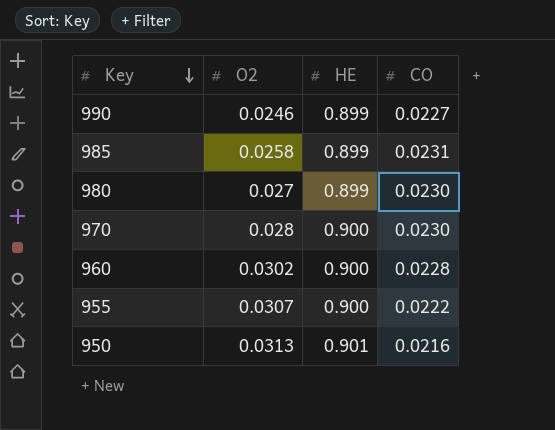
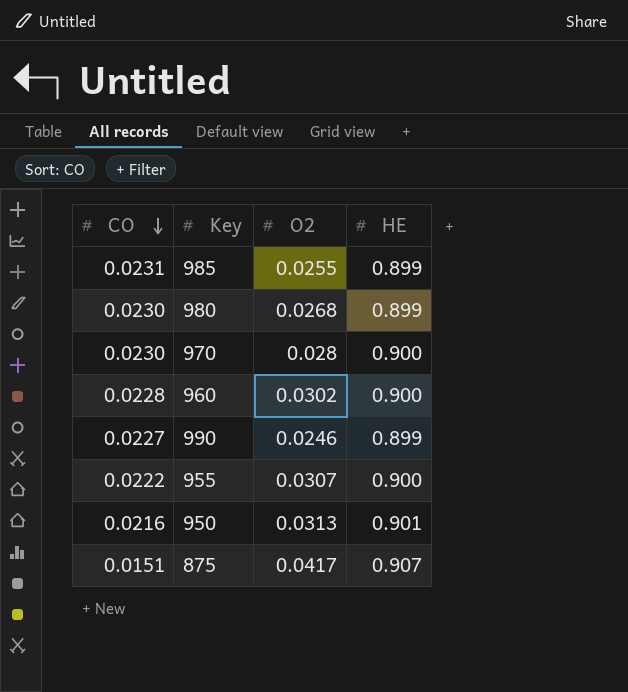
row order: Key descending -> CO descending
column CO | position: 4 -> 1
985 | O2: 0.0258 -> 0.0255
980 | O2: 0.027 -> 0.0268
row 875: none -> 0.0151 | 0.0417 | 0.907

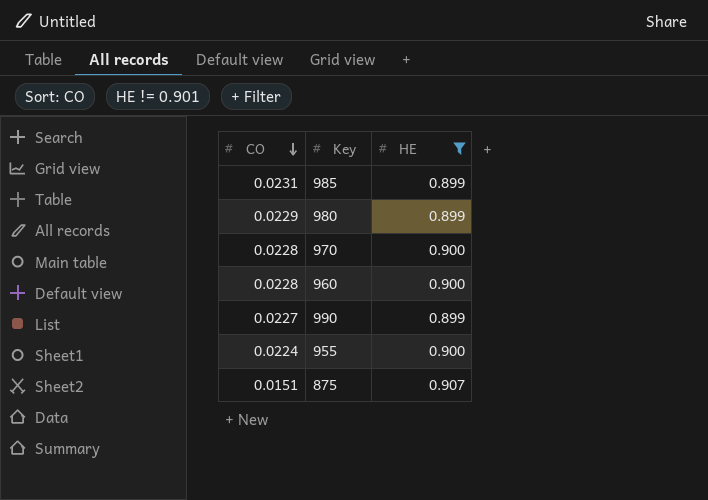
filter: none -> HE != 0.901
column O2 | position: 3 -> none
980 | CO: 0.0230 -> 0.0229
970 | CO: 0.0230 -> 0.0228
955 | CO: 0.0222 -> 0.0224

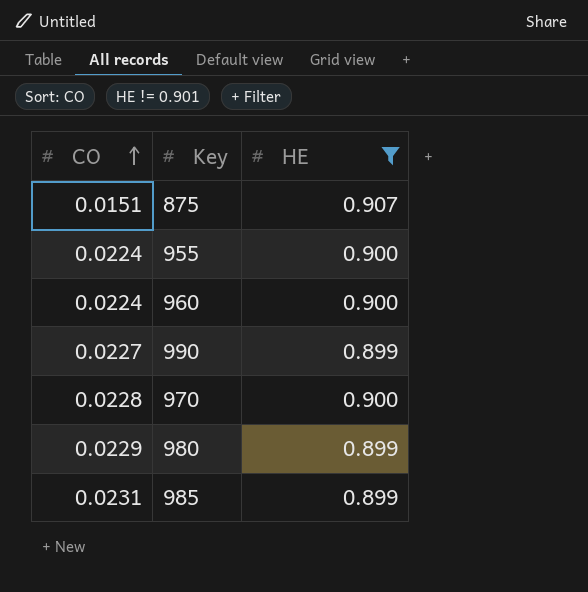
row order: CO descending -> CO ascending
960 | CO: 0.0228 -> 0.0224

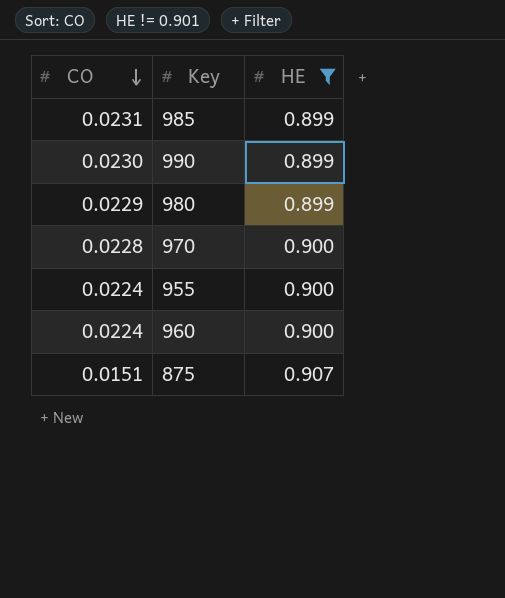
row order: CO ascending -> CO descending
990 | CO: 0.0227 -> 0.0230

